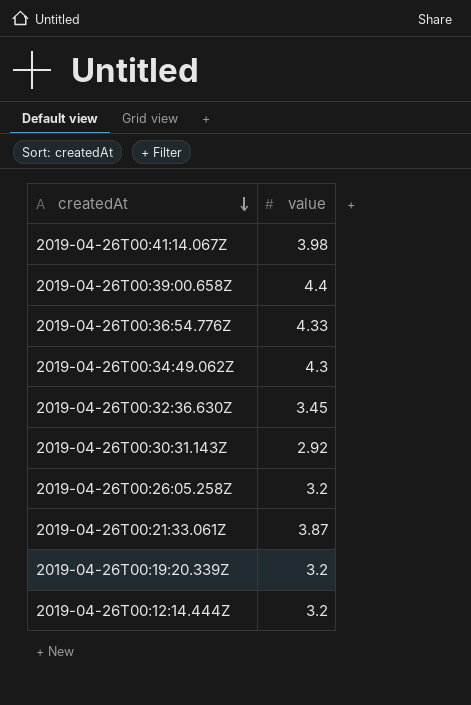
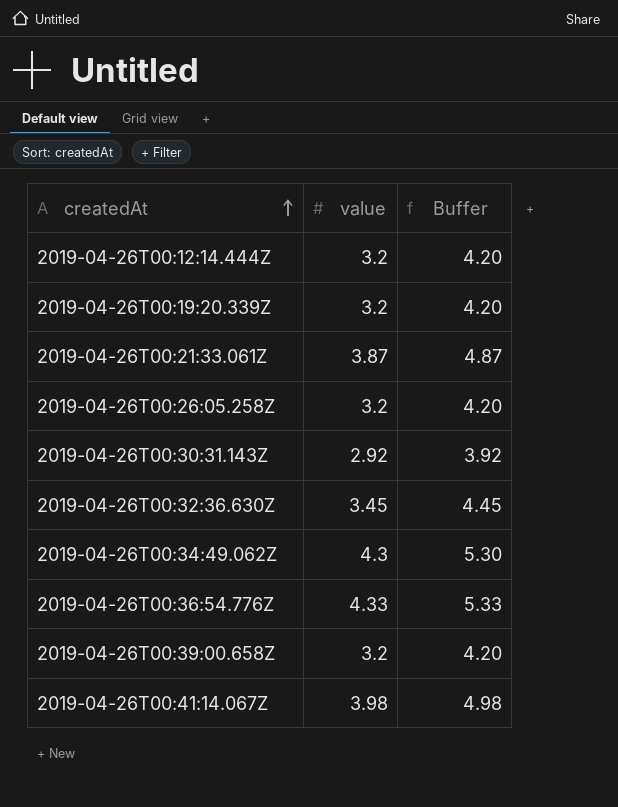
row order: createdAt descending -> createdAt ascending
column Buffer | formula: none -> [value] + 1
2019-04-26T00:39:00.658Z | value: 4.4 -> 3.2

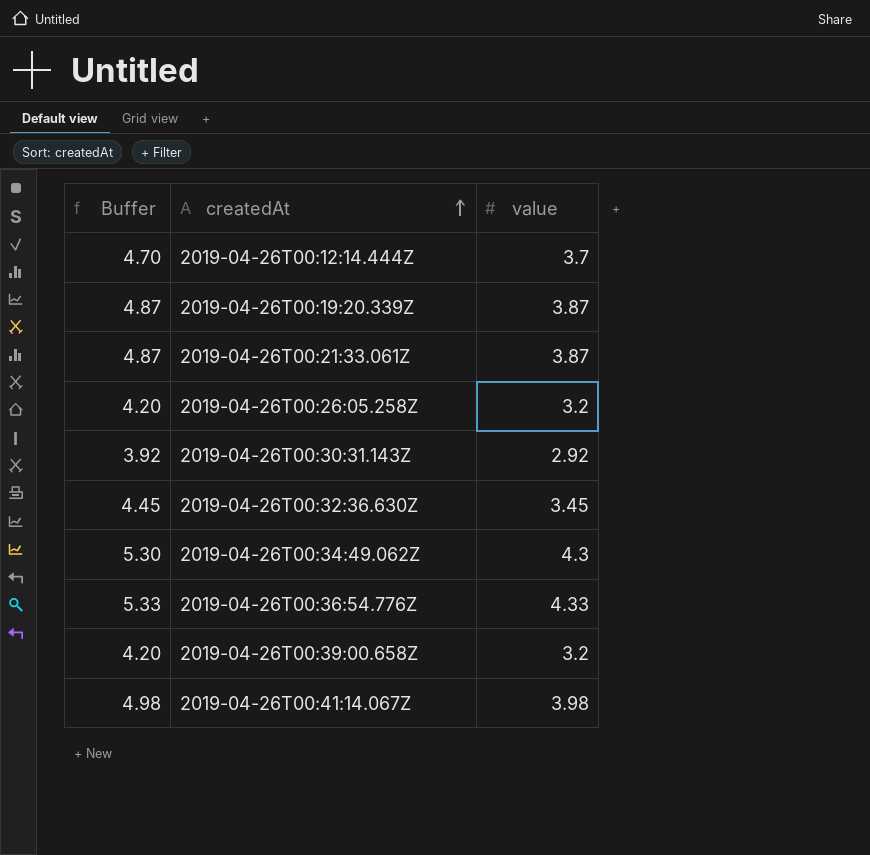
column Buffer | position: 3 -> 1
2019-04-26T00:12:14.444Z | Buffer: 4.20 -> 4.70
2019-04-26T00:12:14.444Z | value: 3.2 -> 3.7
2019-04-26T00:19:20.339Z | Buffer: 4.20 -> 4.87
2019-04-26T00:19:20.339Z | value: 3.2 -> 3.87

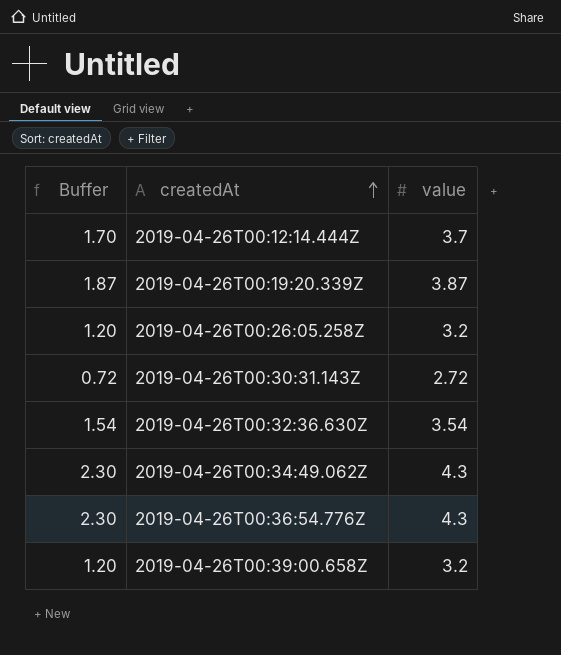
column Buffer | formula: [value] + 1 -> [value] - 2
row 2019-04-26T00:21:33.061Z: 4.87 | 3.87 -> none
row 2019-04-26T00:41:14.067Z: 4.98 | 3.98 -> none
2019-04-26T00:30:31.143Z | value: 2.92 -> 2.72
2019-04-26T00:32:36.630Z | value: 3.45 -> 3.54
2019-04-26T00:36:54.776Z | value: 4.33 -> 4.3

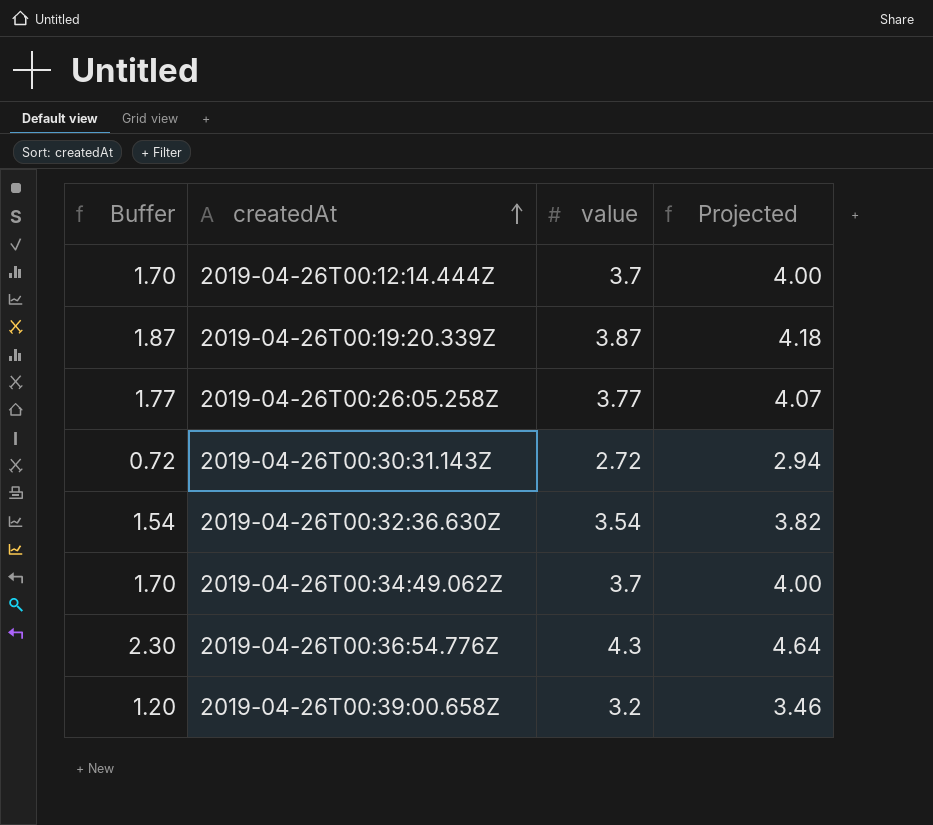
column Projected | formula: none -> [value] * 1.08
2019-04-26T00:26:05.258Z | Buffer: 1.20 -> 1.77
2019-04-26T00:26:05.258Z | value: 3.2 -> 3.77
2019-04-26T00:34:49.062Z | Buffer: 2.30 -> 1.70
2019-04-26T00:34:49.062Z | value: 4.3 -> 3.7

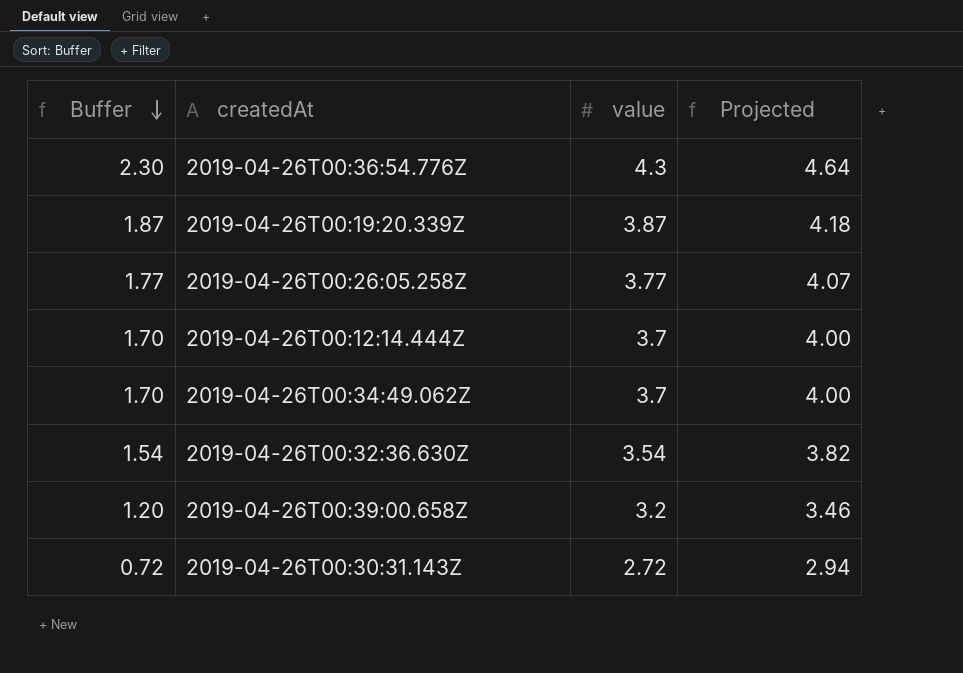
row order: createdAt ascending -> Buffer descending

